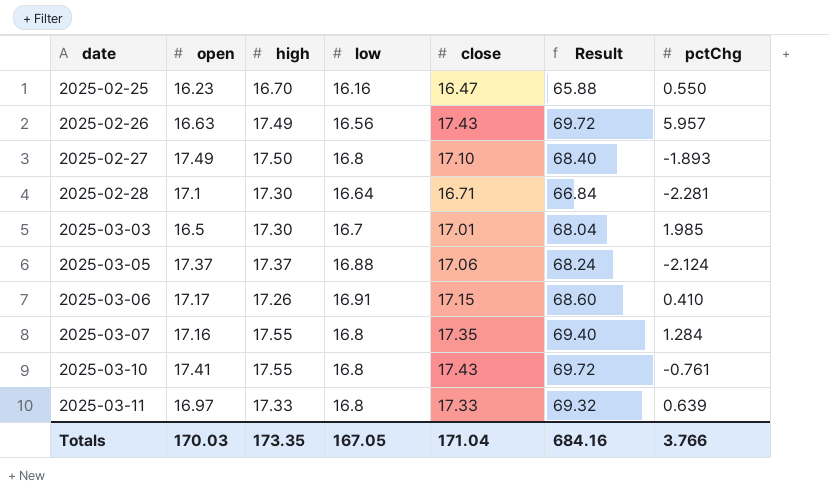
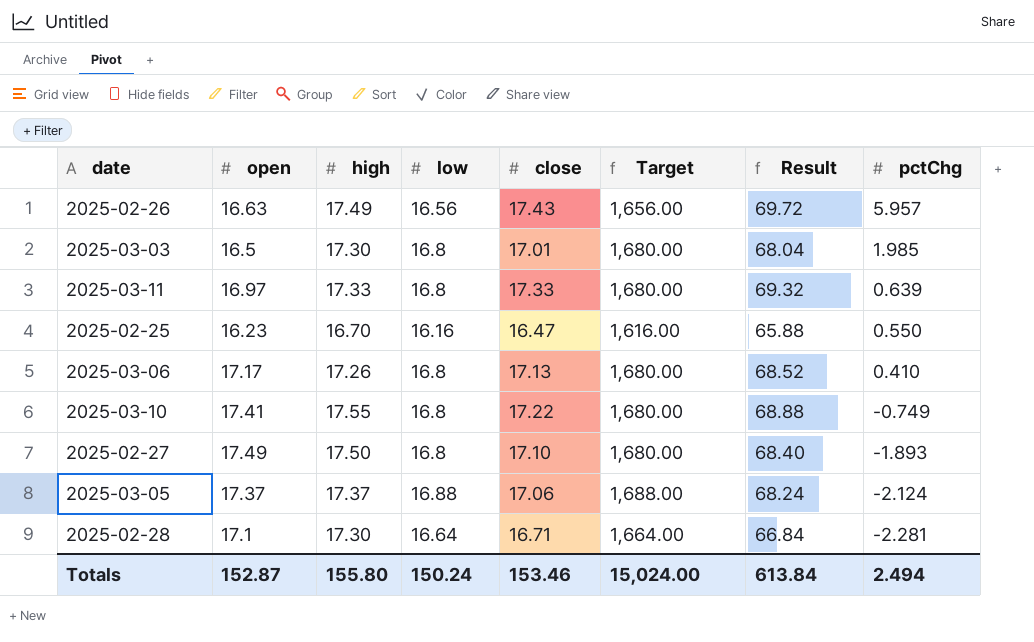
row order: date ascending -> pctChg descending
column Target | formula: none -> [low] * 100
row 2025-03-07: 17.16 | 17.55 | 16.8 | 17.35 | 69.40 | 1.284 -> none
2025-03-03 | low: 16.7 -> 16.8
2025-03-06 | low: 16.91 -> 16.8
2025-03-06 | close: 17.15 -> 17.13
2025-03-06 | Result: 68.60 -> 68.52
2025-03-10 | close: 17.43 -> 17.22
2025-03-10 | Result: 69.72 -> 68.88
2025-03-10 | pctChg: -0.761 -> -0.749
Totals | open: 170.03 -> 152.87
Totals | high: 173.35 -> 155.80
Totals | low: 167.05 -> 150.24
Totals | close: 171.04 -> 153.46
Totals | Result: 684.16 -> 613.84
Totals | pctChg: 3.766 -> 2.494

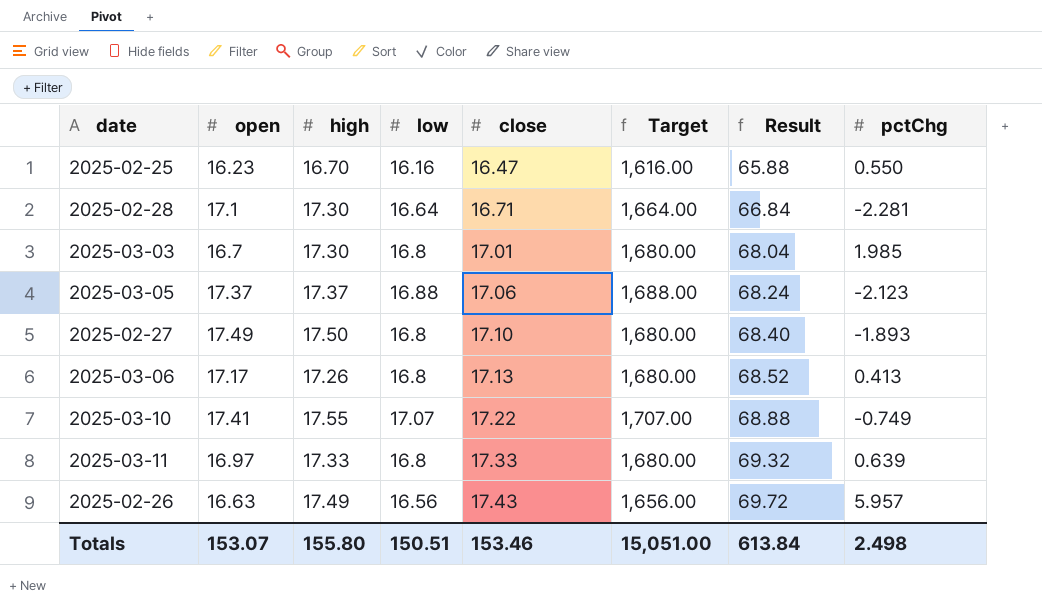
row order: pctChg descending -> close ascending
2025-03-03 | open: 16.5 -> 16.7
2025-03-05 | pctChg: -2.124 -> -2.123
2025-03-06 | pctChg: 0.410 -> 0.413
2025-03-10 | low: 16.8 -> 17.07
2025-03-10 | Target: 1,680.00 -> 1,707.00
Totals | open: 152.87 -> 153.07
Totals | low: 150.24 -> 150.51
Totals | Target: 15,024.00 -> 15,051.00
Totals | pctChg: 2.494 -> 2.498

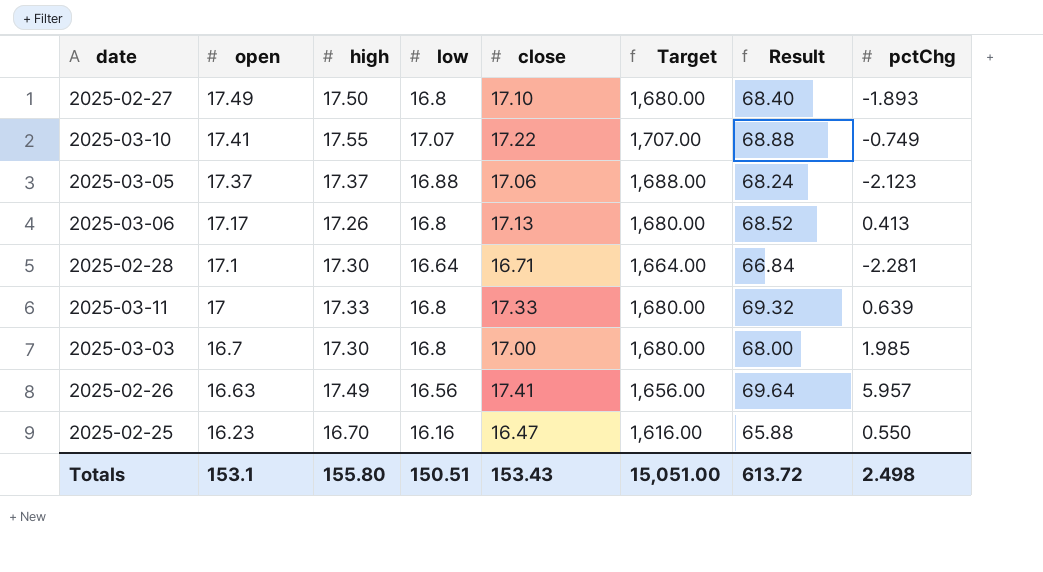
row order: close ascending -> open descending
2025-03-11 | open: 16.97 -> 17
2025-03-03 | close: 17.01 -> 17.00
2025-03-03 | Result: 68.04 -> 68.00
2025-02-26 | close: 17.43 -> 17.41
2025-02-26 | Result: 69.72 -> 69.64
Totals | open: 153.07 -> 153.1
Totals | close: 153.46 -> 153.43
Totals | Result: 613.84 -> 613.72

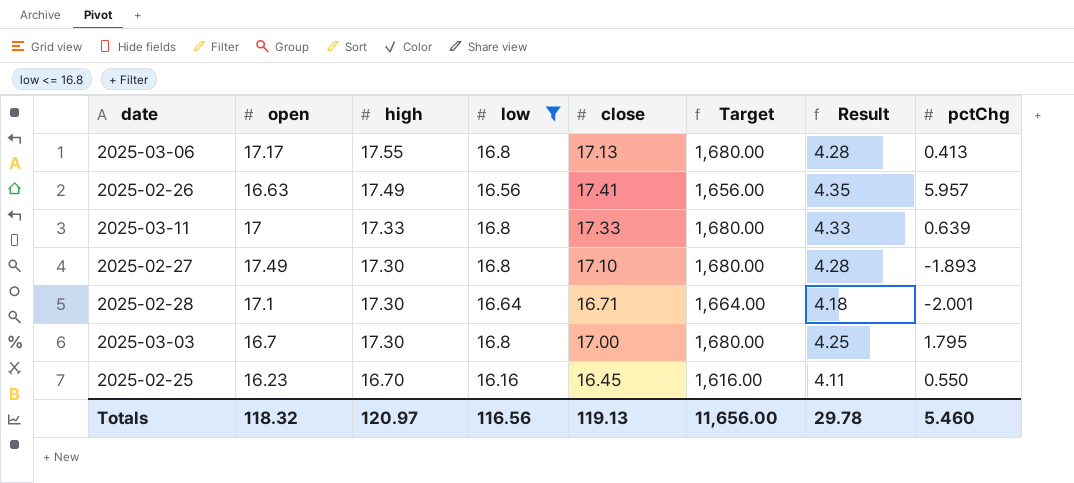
filter: none -> low <= 16.8
row order: open descending -> high descending
column Result | formula: [close] * 4 -> [close] * 0.25
2025-03-06 | high: 17.26 -> 17.55
2025-02-27 | high: 17.50 -> 17.30
2025-02-28 | pctChg: -2.281 -> -2.001
2025-03-03 | pctChg: 1.985 -> 1.795
2025-02-25 | close: 16.47 -> 16.45
Totals | open: 153.1 -> 118.32
Totals | high: 155.80 -> 120.97
Totals | low: 150.51 -> 116.56
Totals | close: 153.43 -> 119.13
Totals | Target: 15,051.00 -> 11,656.00
Totals | Result: 613.72 -> 29.78
Totals | pctChg: 2.498 -> 5.460

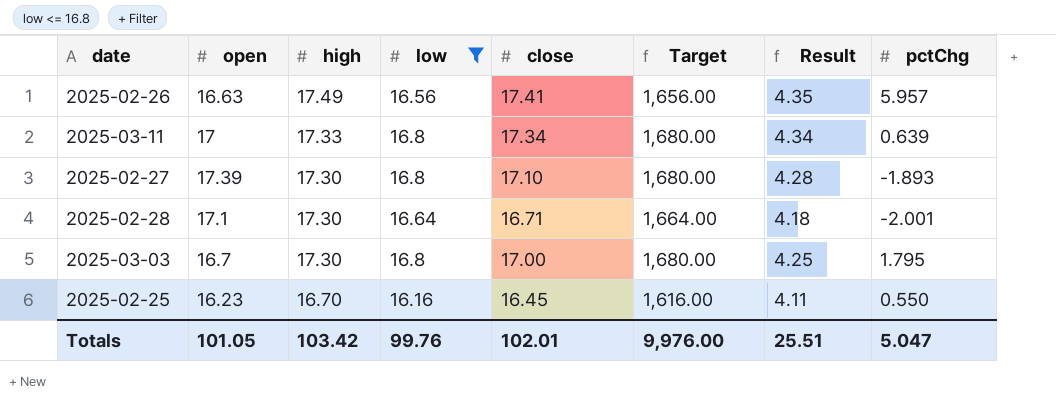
row 2025-03-06: 17.17 | 17.55 | 16.8 | 17.13 | 1,680.00 | 4.28 | 0.413 -> none
2025-03-11 | close: 17.33 -> 17.34
2025-03-11 | Result: 4.33 -> 4.34
2025-02-27 | open: 17.49 -> 17.39
Totals | open: 118.32 -> 101.05
Totals | high: 120.97 -> 103.42
Totals | low: 116.56 -> 99.76
Totals | close: 119.13 -> 102.01
Totals | Target: 11,656.00 -> 9,976.00
Totals | Result: 29.78 -> 25.51
Totals | pctChg: 5.460 -> 5.047

